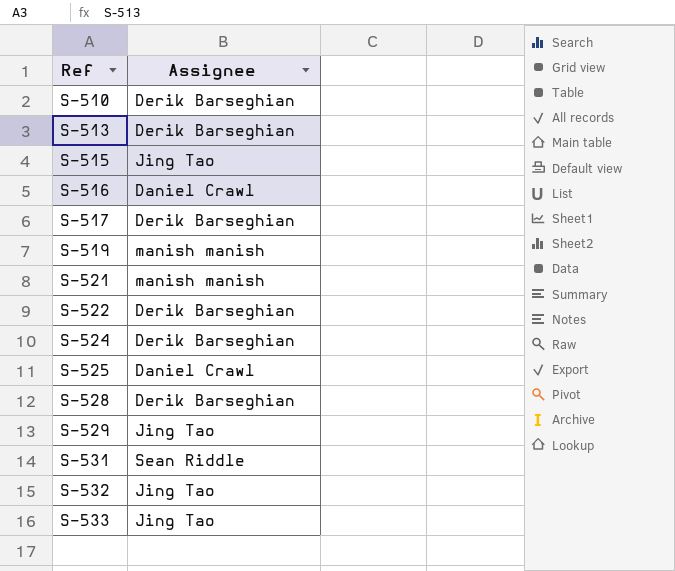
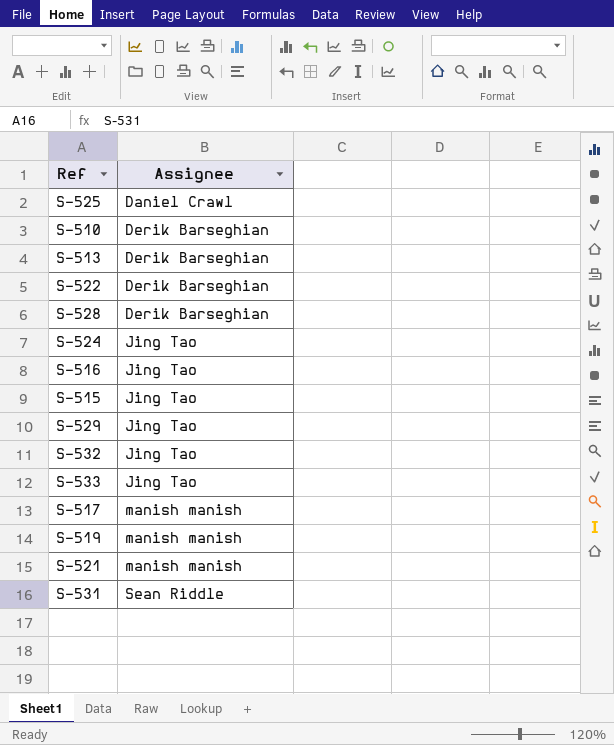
row order: Ref ascending -> Assignee ascending
S-524 | Assignee: Derik Barseghian -> Jing Tao
S-516 | Assignee: Daniel Crawl -> Jing Tao
S-517 | Assignee: Derik Barseghian -> manish manish

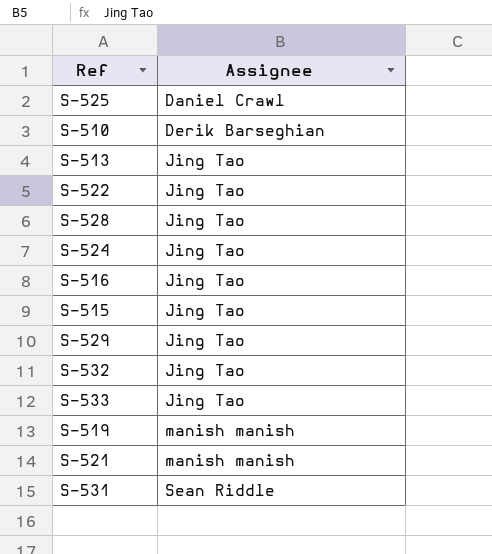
row S-517: manish manish -> none
S-513 | Assignee: Derik Barseghian -> Jing Tao
S-522 | Assignee: Derik Barseghian -> Jing Tao
S-528 | Assignee: Derik Barseghian -> Jing Tao

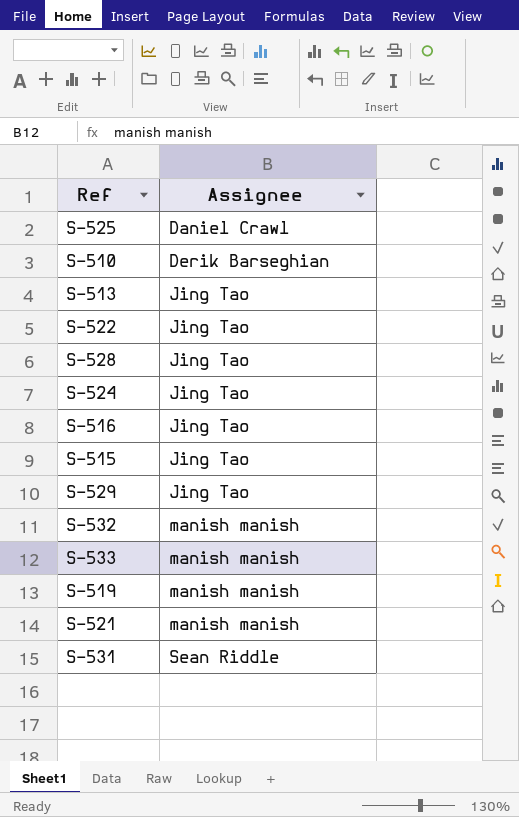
S-532 | Assignee: Jing Tao -> manish manish
S-533 | Assignee: Jing Tao -> manish manish

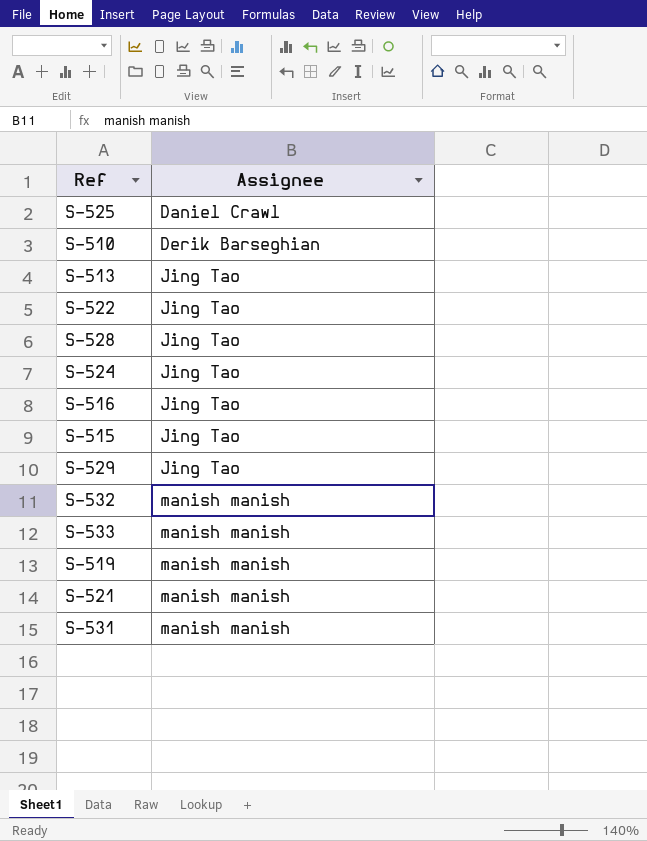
S-531 | Assignee: Sean Riddle -> manish manish

